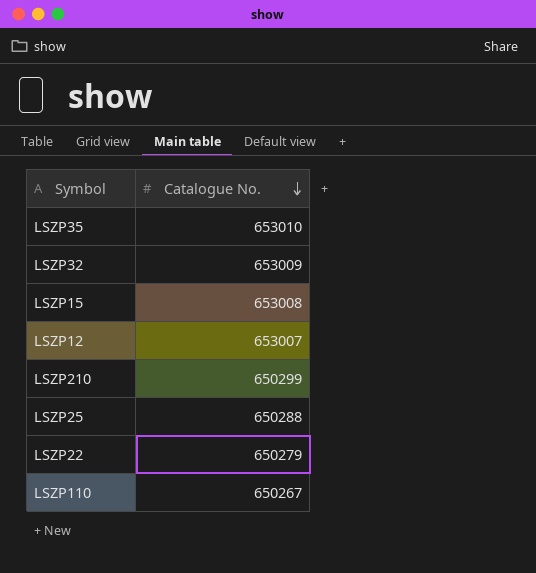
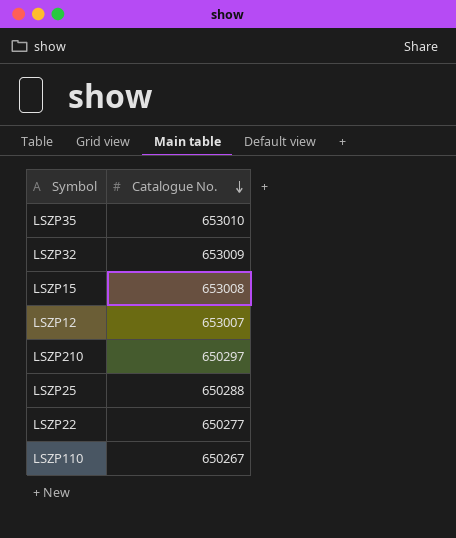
LSZP210 | Catalogue No.: 650299 -> 650297
LSZP22 | Catalogue No.: 650279 -> 650277

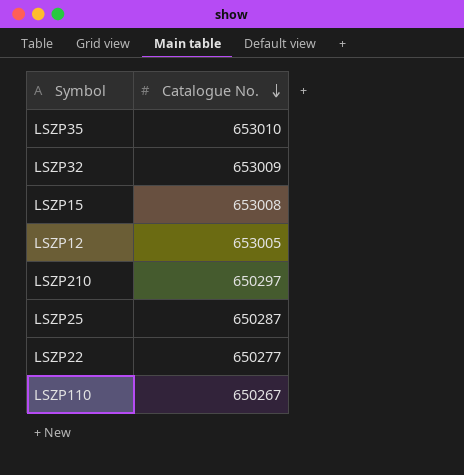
LSZP12 | Catalogue No.: 653007 -> 653005
LSZP25 | Catalogue No.: 650288 -> 650287

